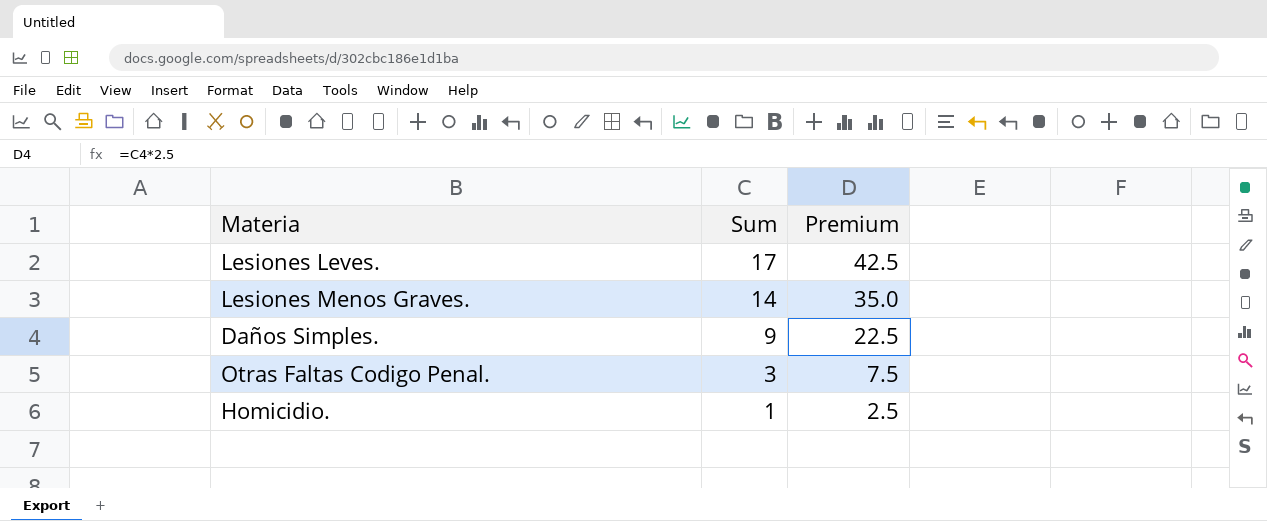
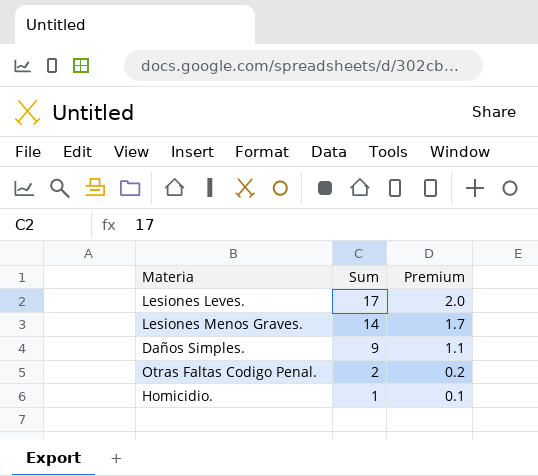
column Premium | formula: [Sum] * 2.5 -> [Sum] * 0.12
Otras Faltas Codigo Penal. | Sum: 3 -> 2

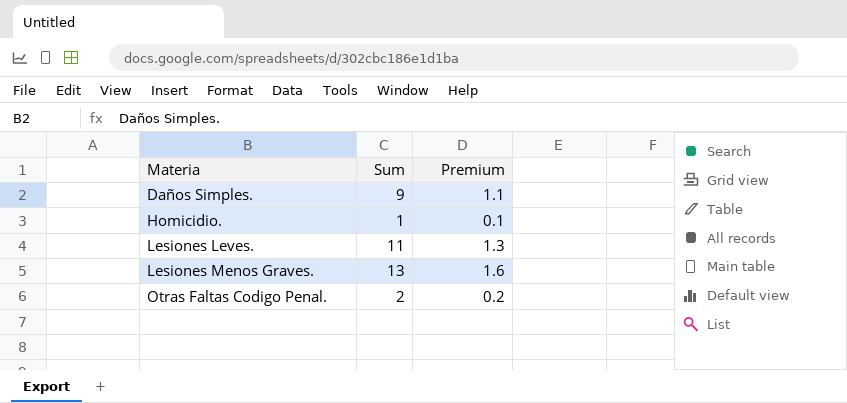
row order: Sum descending -> Materia ascending
Lesiones Leves. | Sum: 17 -> 11
Lesiones Leves. | Premium: 2.0 -> 1.3
Lesiones Menos Graves. | Sum: 14 -> 13
Lesiones Menos Graves. | Premium: 1.7 -> 1.6

